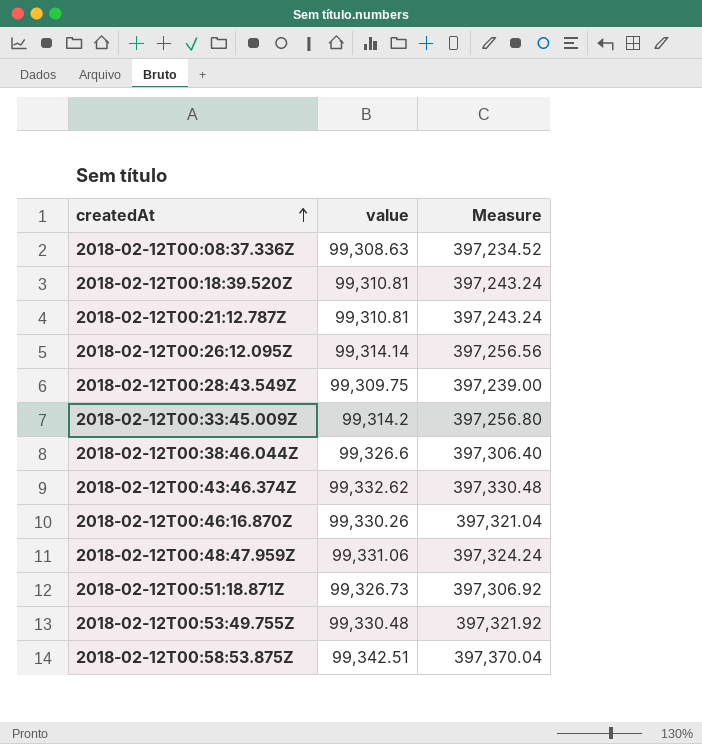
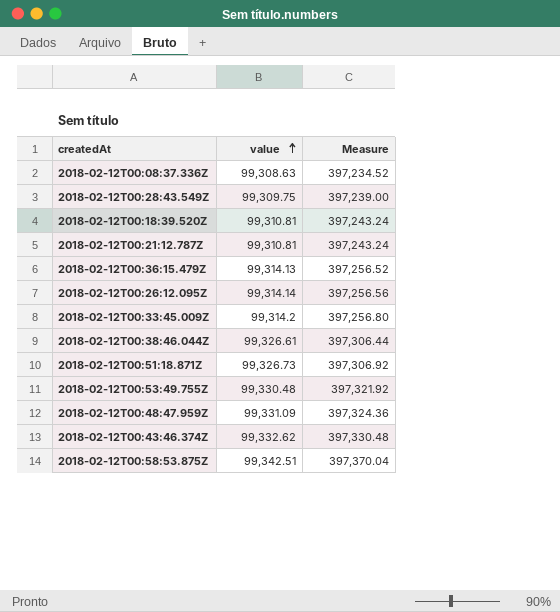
row order: createdAt ascending -> value ascending
row 2018-02-12T00:46:16.870Z: 99,330.26 | 397,321.04 -> none
row 2018-02-12T00:36:15.479Z: none -> 99,314.13 | 397,256.52
2018-02-12T00:38:46.044Z | value: 99,326.6 -> 99,326.61
2018-02-12T00:38:46.044Z | Measure: 397,306.40 -> 397,306.44
2018-02-12T00:48:47.959Z | value: 99,331.06 -> 99,331.09
2018-02-12T00:48:47.959Z | Measure: 397,324.24 -> 397,324.36

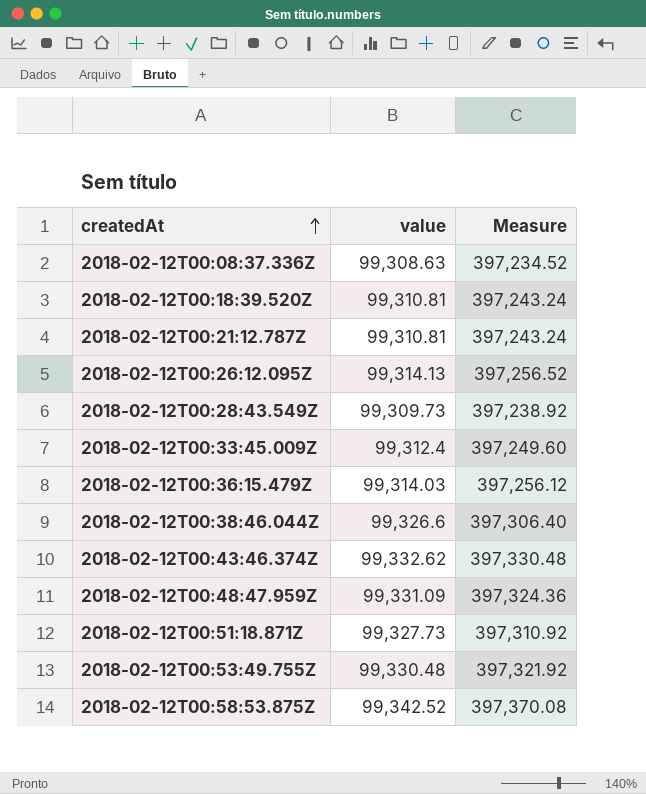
row order: value ascending -> createdAt ascending
2018-02-12T00:26:12.095Z | value: 99,314.14 -> 99,314.13
2018-02-12T00:26:12.095Z | Measure: 397,256.56 -> 397,256.52
2018-02-12T00:28:43.549Z | value: 99,309.75 -> 99,309.73
2018-02-12T00:28:43.549Z | Measure: 397,239.00 -> 397,238.92
2018-02-12T00:33:45.009Z | value: 99,314.2 -> 99,312.4
2018-02-12T00:33:45.009Z | Measure: 397,256.80 -> 397,249.60
2018-02-12T00:36:15.479Z | value: 99,314.13 -> 99,314.03
2018-02-12T00:36:15.479Z | Measure: 397,256.52 -> 397,256.12
2018-02-12T00:38:46.044Z | value: 99,326.61 -> 99,326.6
2018-02-12T00:38:46.044Z | Measure: 397,306.44 -> 397,306.40
2018-02-12T00:51:18.871Z | value: 99,326.73 -> 99,327.73
2018-02-12T00:51:18.871Z | Measure: 397,306.92 -> 397,310.92
2018-02-12T00:58:53.875Z | value: 99,342.51 -> 99,342.52
2018-02-12T00:58:53.875Z | Measure: 397,370.04 -> 397,370.08

